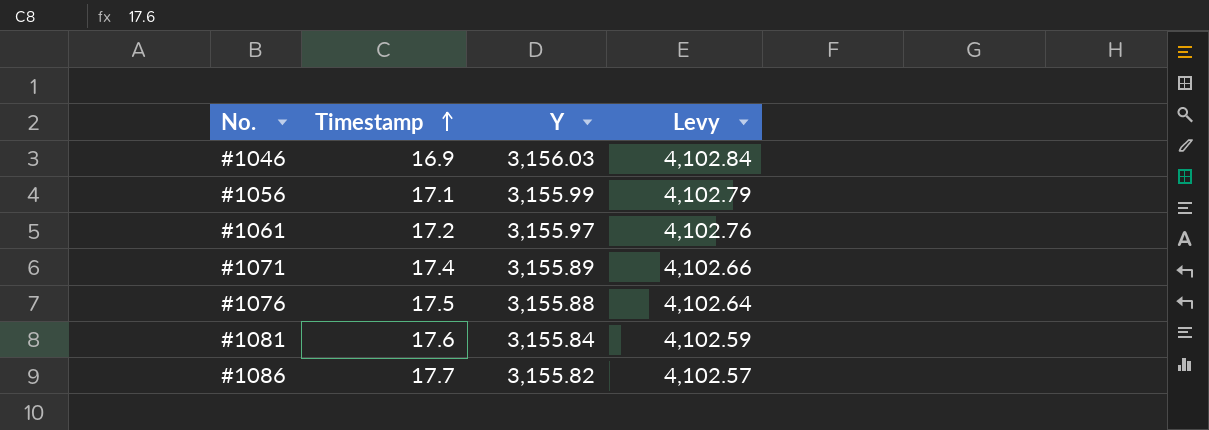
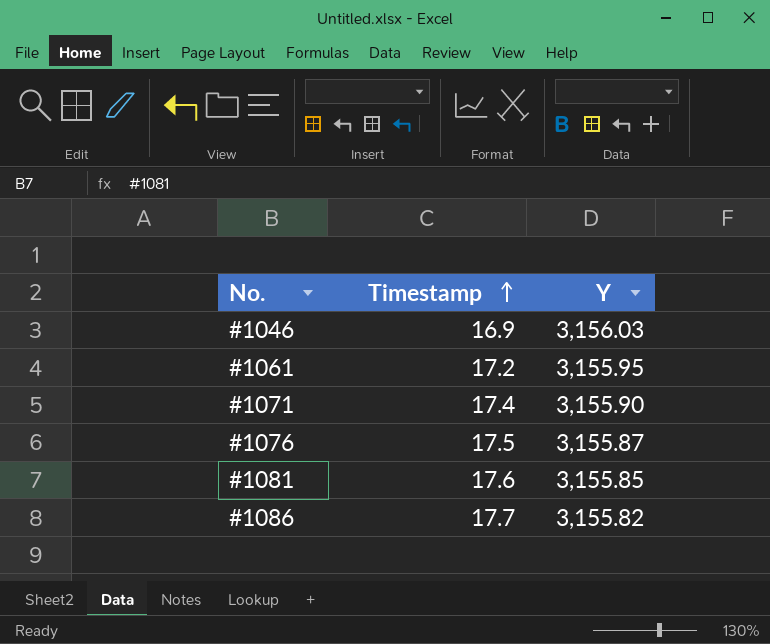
column Levy | formula: [Y] * 1.3 -> none
row #1056: 17.1 | 3,155.99 | 4,102.79 -> none
#1061 | Y: 3,155.97 -> 3,155.95
#1071 | Y: 3,155.89 -> 3,155.90
#1076 | Y: 3,155.88 -> 3,155.87
#1081 | Y: 3,155.84 -> 3,155.85

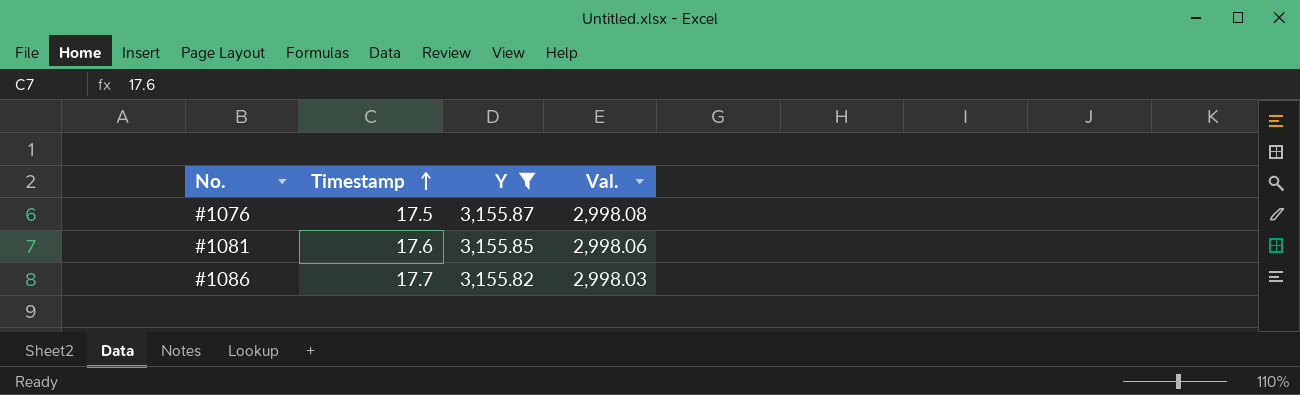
filter: none -> Y <= 3,155.87
column Val. | formula: none -> [Y] * 0.95

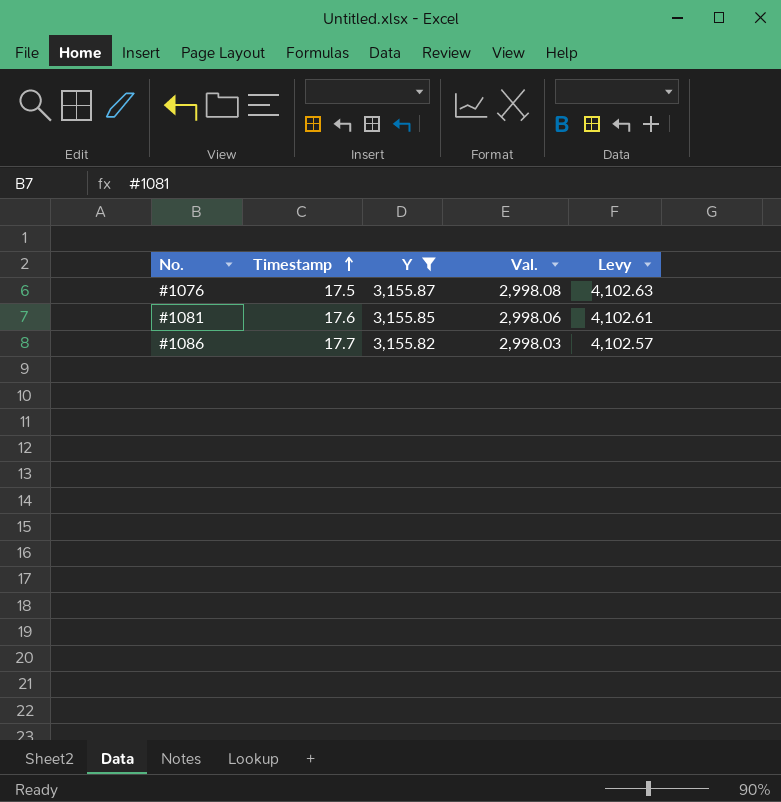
column Levy | formula: none -> [Y] * 1.3

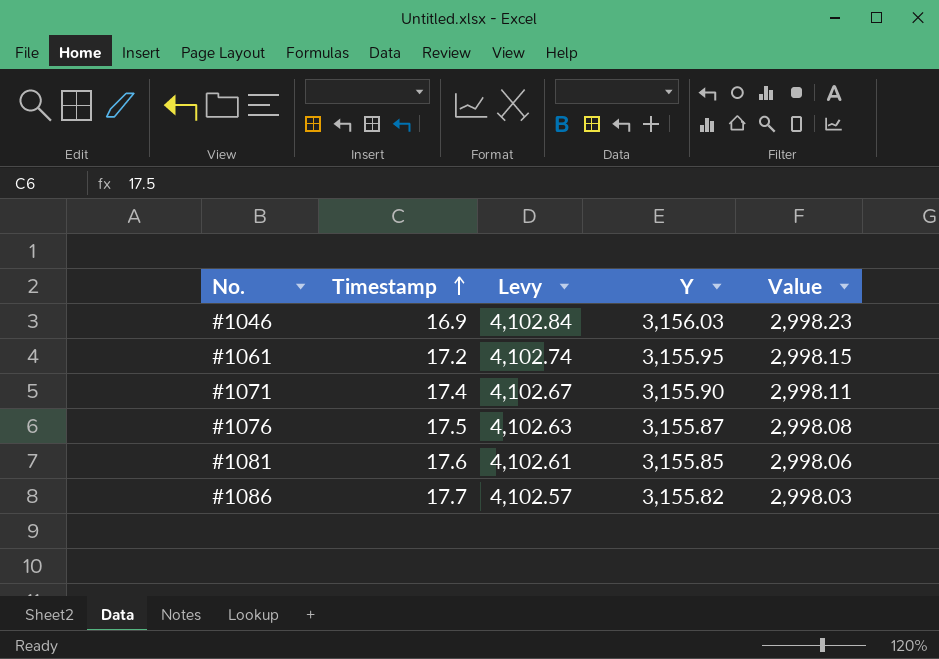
filter: Y <= 3,155.87 -> none
column Levy | position: 5 -> 3
column name: Val. -> Value

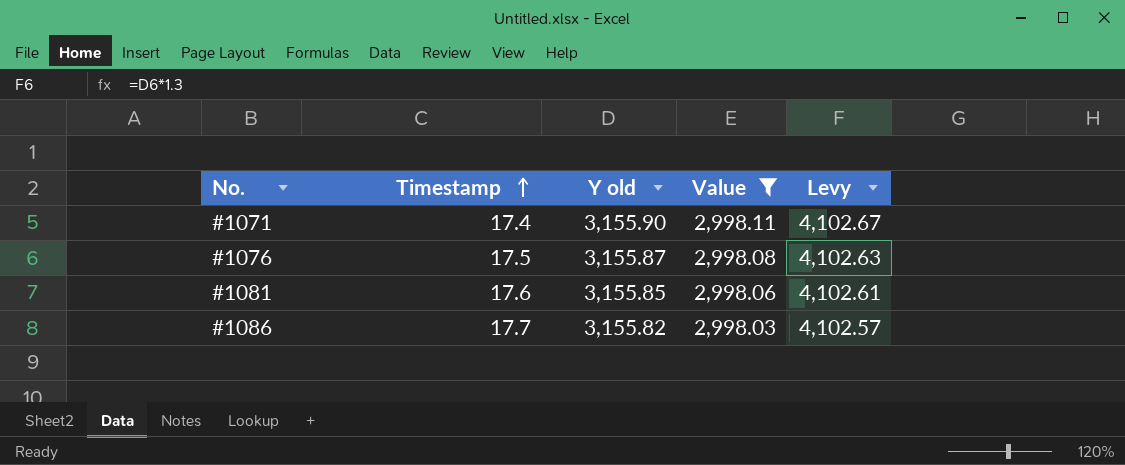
filter: none -> Value <= 2,998.11
column name: Y -> Y old
column Levy | position: 3 -> 5

